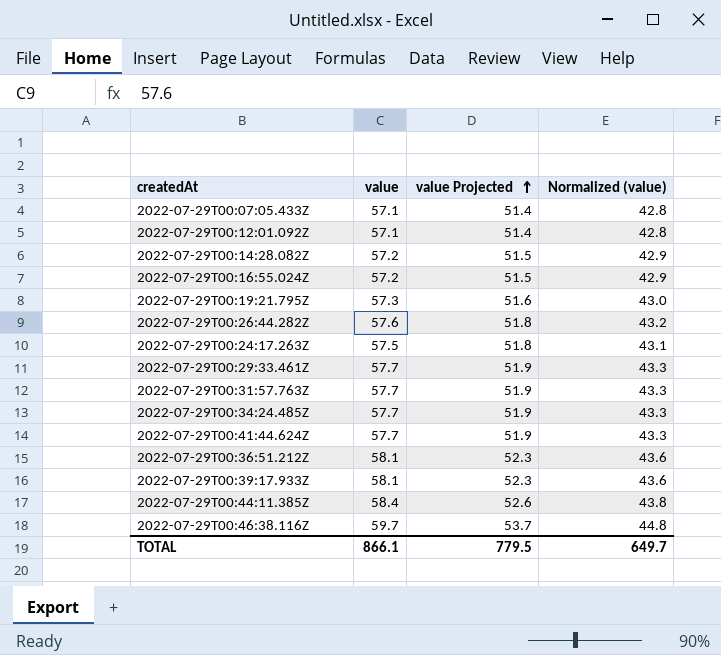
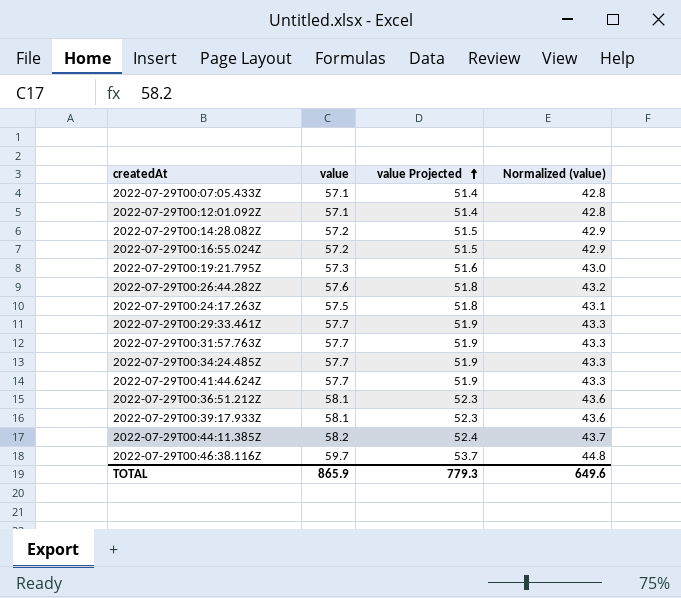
2022-07-29T00:44:11.385Z | value: 58.4 -> 58.2
2022-07-29T00:44:11.385Z | value Projected: 52.6 -> 52.4
2022-07-29T00:44:11.385Z | Normalized (value): 43.8 -> 43.7
TOTAL | value: 866.1 -> 865.9
TOTAL | value Projected: 779.5 -> 779.3
TOTAL | Normalized (value): 649.7 -> 649.6

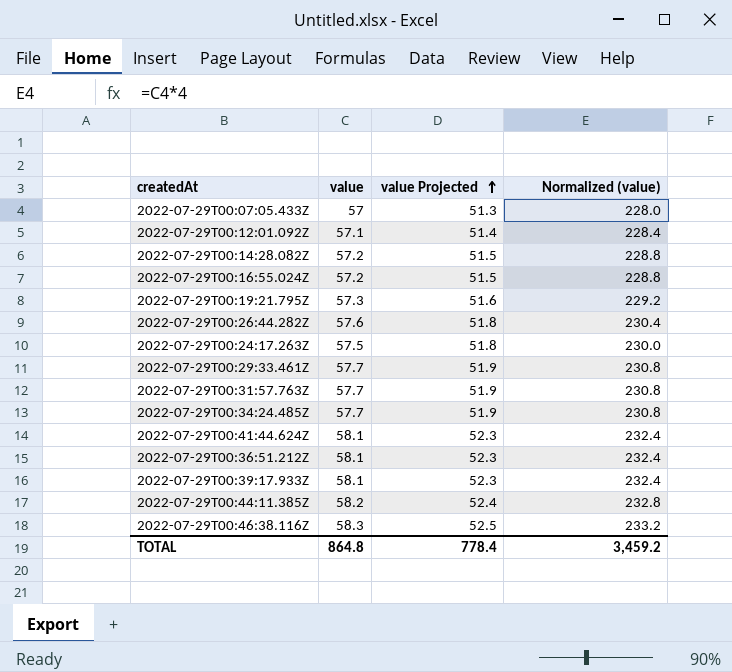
column Normalized (value) | formula: [value] * 0.75 -> [value] * 4
2022-07-29T00:07:05.433Z | value: 57.1 -> 57
2022-07-29T00:07:05.433Z | value Projected: 51.4 -> 51.3
2022-07-29T00:41:44.624Z | value: 57.7 -> 58.1
2022-07-29T00:41:44.624Z | value Projected: 51.9 -> 52.3
2022-07-29T00:46:38.116Z | value: 59.7 -> 58.3
2022-07-29T00:46:38.116Z | value Projected: 53.7 -> 52.5
TOTAL | value: 865.9 -> 864.8
TOTAL | value Projected: 779.3 -> 778.4
TOTAL | Normalized (value): 649.6 -> 3,459.2

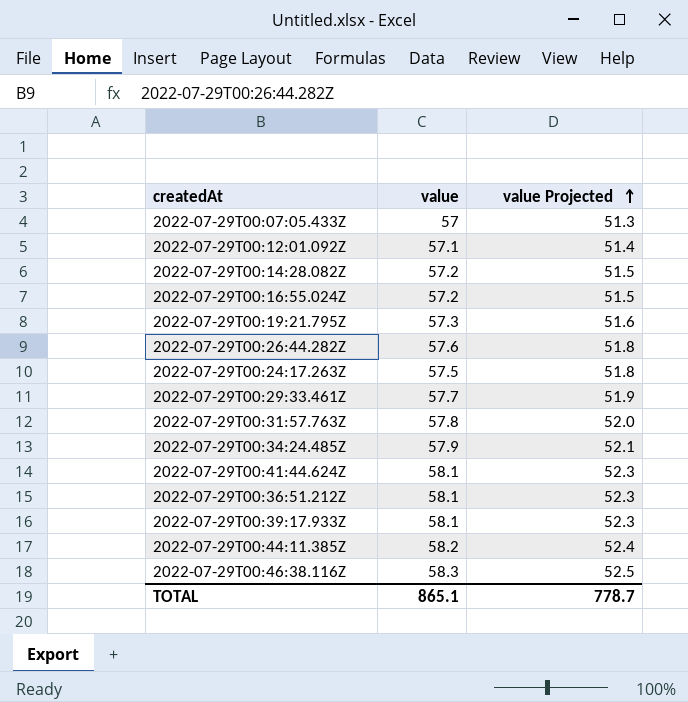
column Normalized (value) | formula: [value] * 4 -> none
2022-07-29T00:31:57.763Z | value: 57.7 -> 57.8
2022-07-29T00:31:57.763Z | value Projected: 51.9 -> 52.0
2022-07-29T00:34:24.485Z | value: 57.7 -> 57.9
2022-07-29T00:34:24.485Z | value Projected: 51.9 -> 52.1
TOTAL | value: 864.8 -> 865.1
TOTAL | value Projected: 778.4 -> 778.7

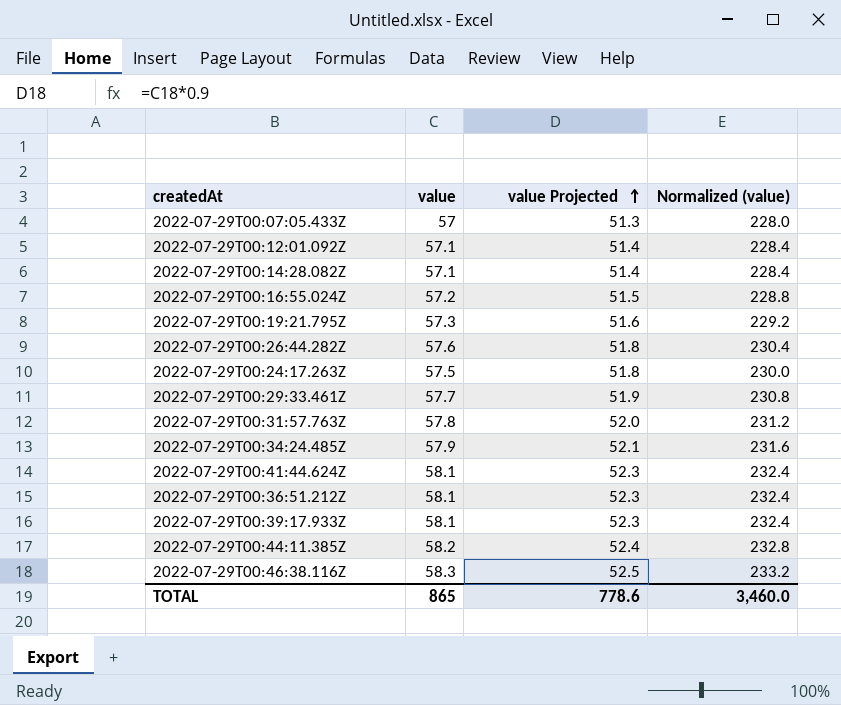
column Normalized (value) | formula: none -> [value] * 4
2022-07-29T00:14:28.082Z | value: 57.2 -> 57.1
2022-07-29T00:14:28.082Z | value Projected: 51.5 -> 51.4
TOTAL | value: 865.1 -> 865
TOTAL | value Projected: 778.7 -> 778.6

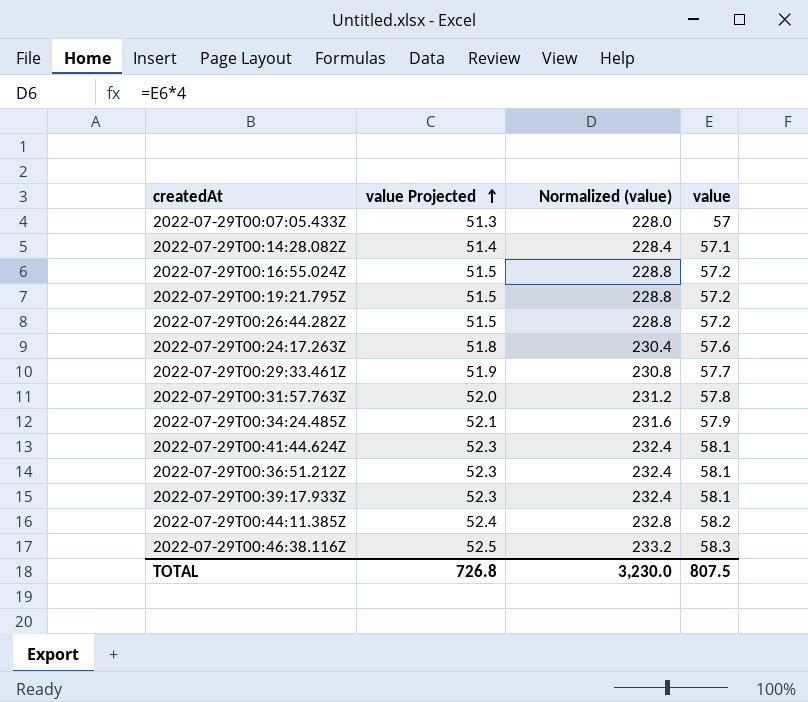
column value | position: 2 -> 4
row 2022-07-29T00:12:01.092Z: 57.1 | 51.4 | 228.4 -> none
2022-07-29T00:19:21.795Z | value Projected: 51.6 -> 51.5
2022-07-29T00:19:21.795Z | Normalized (value): 229.2 -> 228.8
2022-07-29T00:19:21.795Z | value: 57.3 -> 57.2
2022-07-29T00:26:44.282Z | value Projected: 51.8 -> 51.5
2022-07-29T00:26:44.282Z | Normalized (value): 230.4 -> 228.8
2022-07-29T00:26:44.282Z | value: 57.6 -> 57.2
2022-07-29T00:24:17.263Z | Normalized (value): 230.0 -> 230.4
2022-07-29T00:24:17.263Z | value: 57.5 -> 57.6
TOTAL | value Projected: 778.6 -> 726.8
TOTAL | Normalized (value): 3,460.0 -> 3,230.0
TOTAL | value: 865 -> 807.5

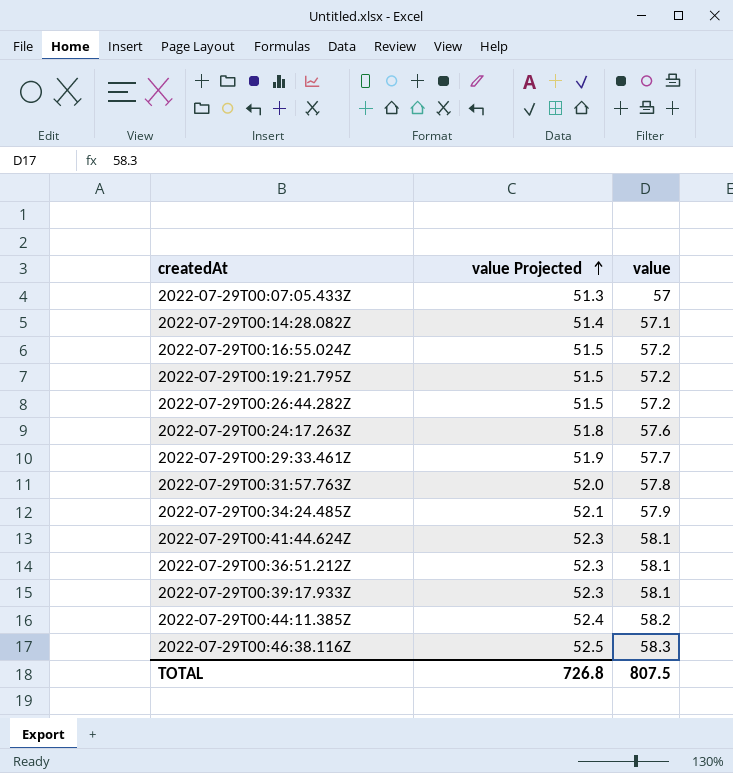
column Normalized (value) | formula: [value] * 4 -> none

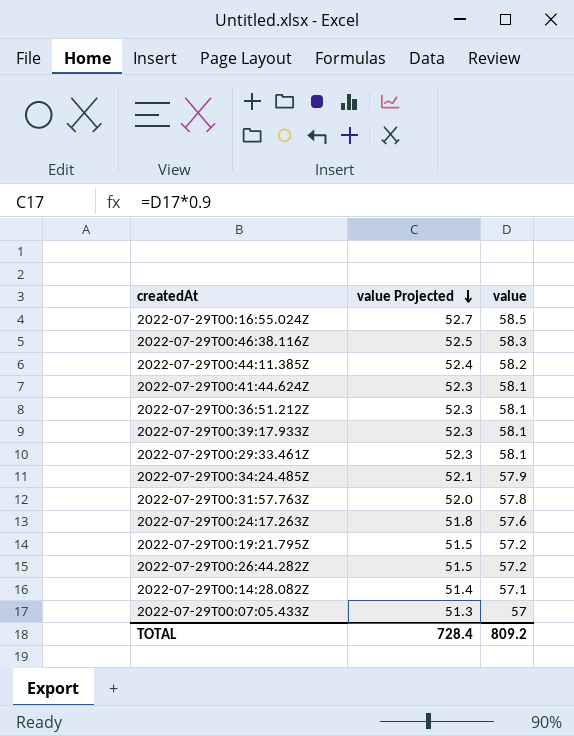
row order: value Projected ascending -> value Projected descending
2022-07-29T00:16:55.024Z | value Projected: 51.5 -> 52.7
2022-07-29T00:16:55.024Z | value: 57.2 -> 58.5
2022-07-29T00:29:33.461Z | value Projected: 51.9 -> 52.3
2022-07-29T00:29:33.461Z | value: 57.7 -> 58.1
TOTAL | value Projected: 726.8 -> 728.4
TOTAL | value: 807.5 -> 809.2

